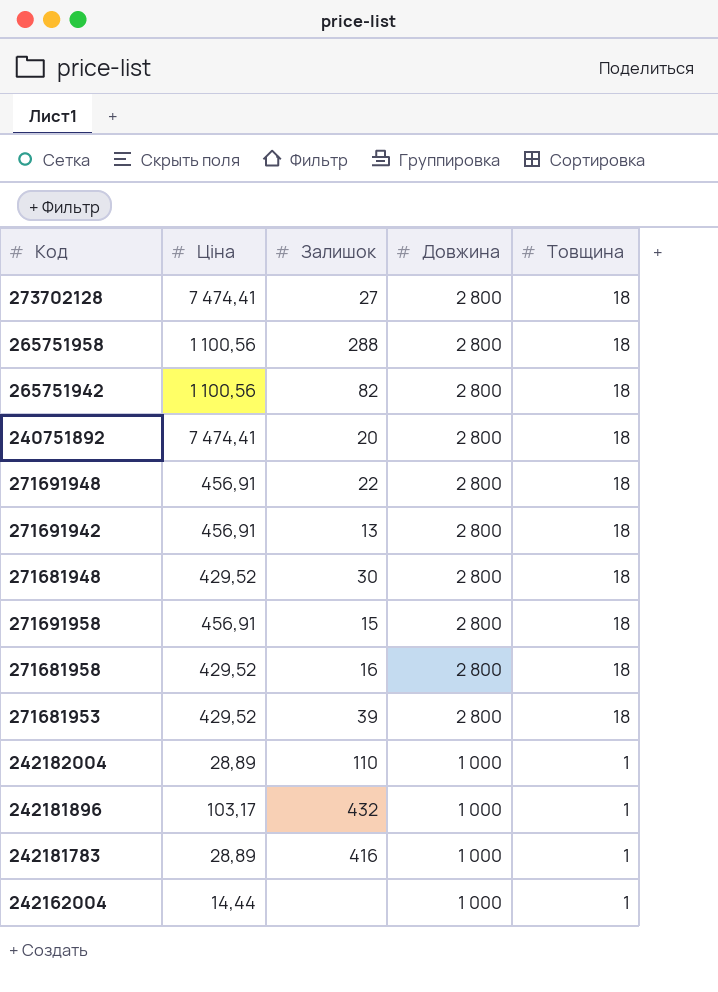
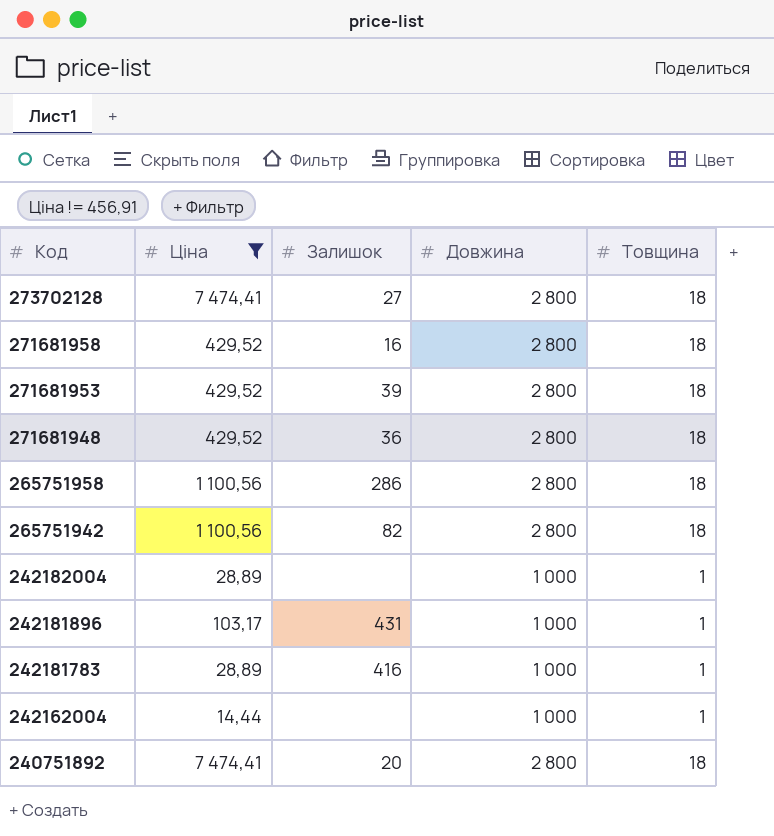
filter: none -> Ціна != 456,91
row order: Довжина descending -> Код descending
271681948 | Залишок: 30 -> 36
265751958 | Залишок: 288 -> 286
242182004 | Залишок: 110 -> none
242181896 | Залишок: 432 -> 431

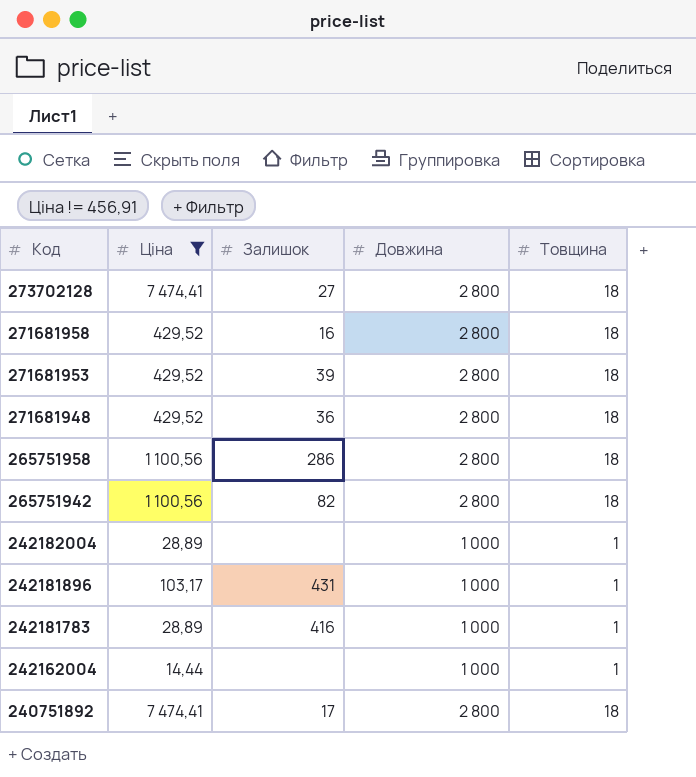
240751892 | Залишок: 20 -> 17

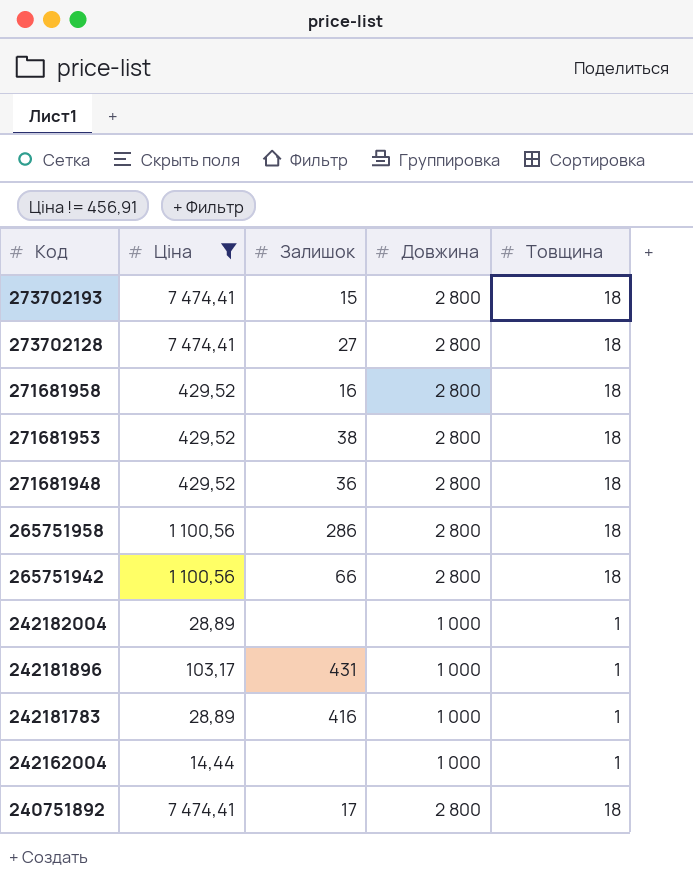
row 273702193: none -> 7 474,41 | 15 | 2 800 | 18
271681953 | Залишок: 39 -> 38
265751942 | Залишок: 82 -> 66

